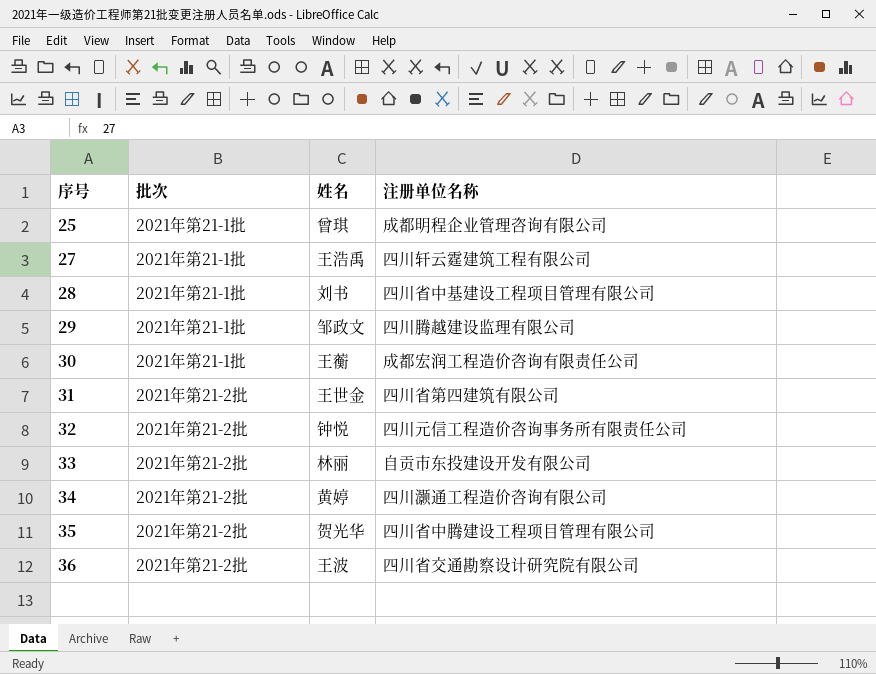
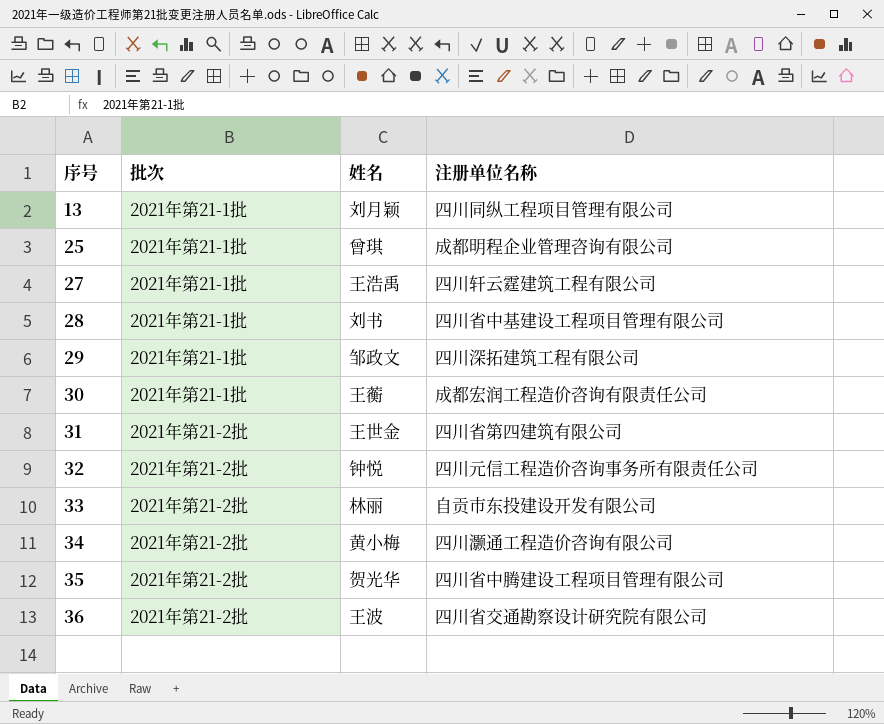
row 13: none -> 2021年第21-1批 | 刘月颖 | 四川同纵工程项目管理有限公司
29 | 注册单位名称: 四川腾越建设监理有限公司 -> 四川深拓建筑工程有限公司
34 | 姓名: 黄婷 -> 黄小梅

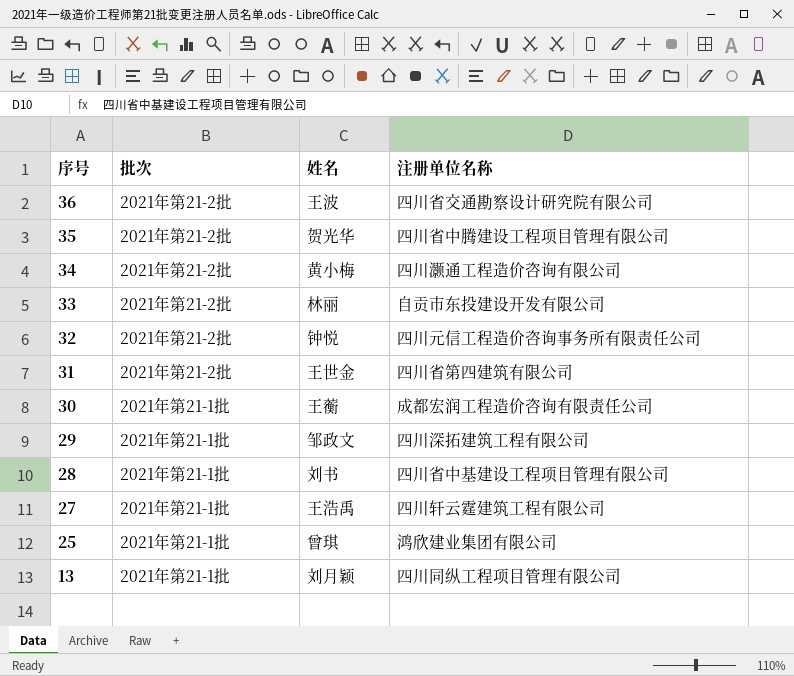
row order: 序号 ascending -> 序号 descending
25 | 注册单位名称: 成都明程企业管理咨询有限公司 -> 鸿欣建业集团有限公司

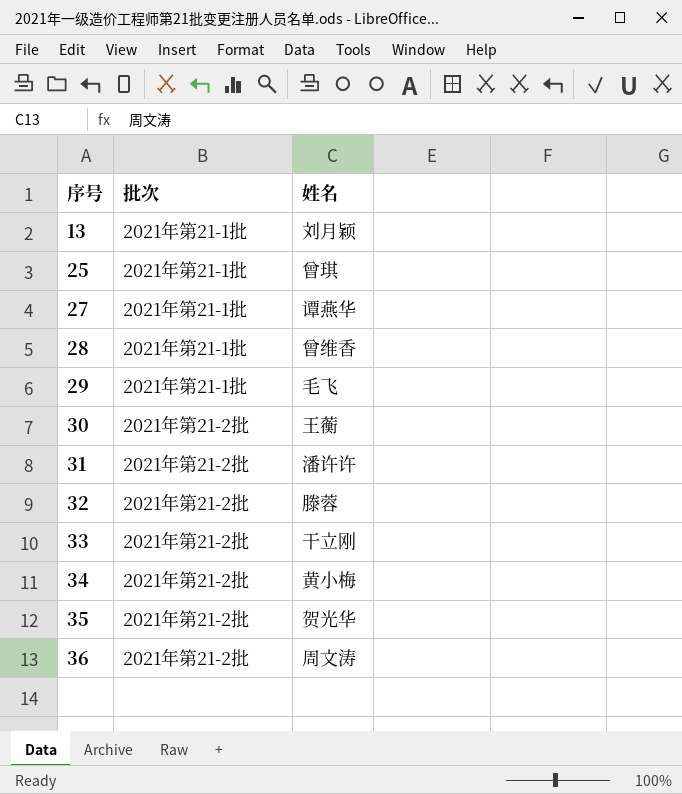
row order: 序号 descending -> 序号 ascending
column 注册单位名称 | position: 4 -> none
27 | 姓名: 王浩禹 -> 谭燕华
28 | 姓名: 刘书 -> 曾维香
29 | 姓名: 邹政文 -> 毛飞
30 | 批次: 2021年第21-1批 -> 2021年第21-2批
31 | 姓名: 王世金 -> 潘许许
32 | 姓名: 钟悦 -> 滕蓉
33 | 姓名: 林丽 -> 干立刚
36 | 姓名: 王波 -> 周文涛

